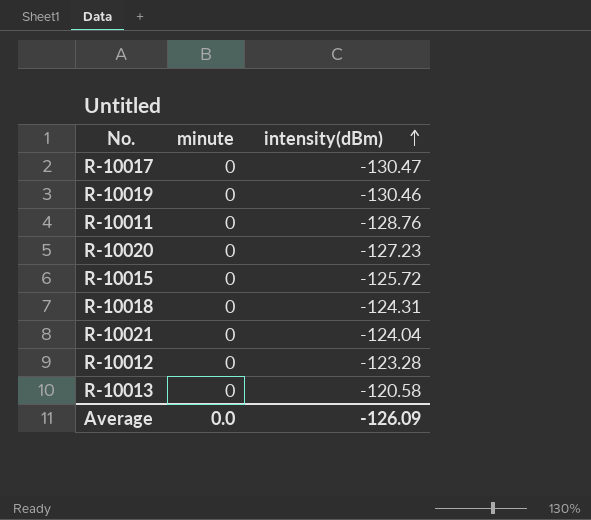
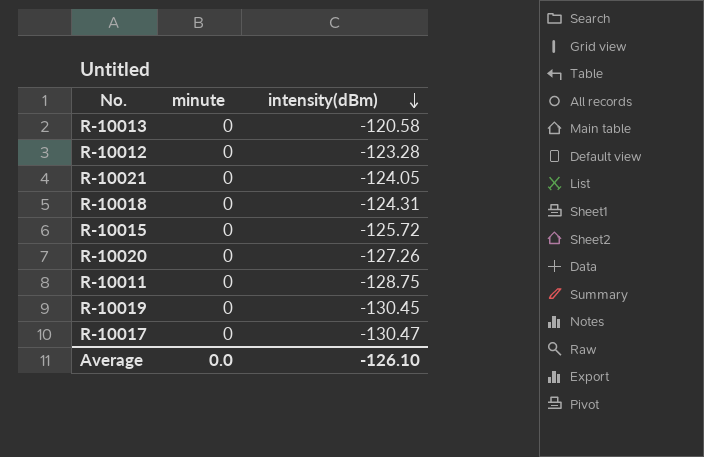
row order: intensity(dBm) ascending -> intensity(dBm) descending
R-10021 | intensity(dBm): -124.04 -> -124.05
R-10020 | intensity(dBm): -127.23 -> -127.26
R-10011 | intensity(dBm): -128.76 -> -128.75
R-10019 | intensity(dBm): -130.46 -> -130.45
Average | intensity(dBm): -126.09 -> -126.10

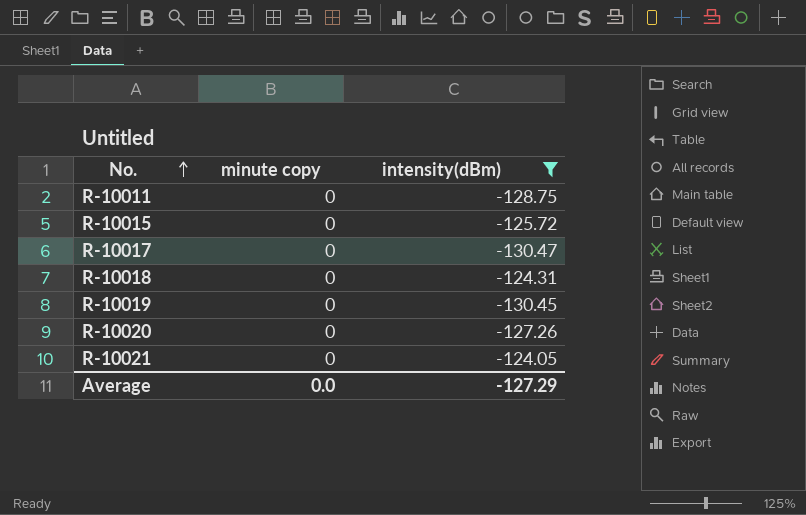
filter: none -> intensity(dBm) <= -124.05
row order: intensity(dBm) descending -> No. ascending
column name: minute -> minute copy
Average | intensity(dBm): -126.10 -> -127.29

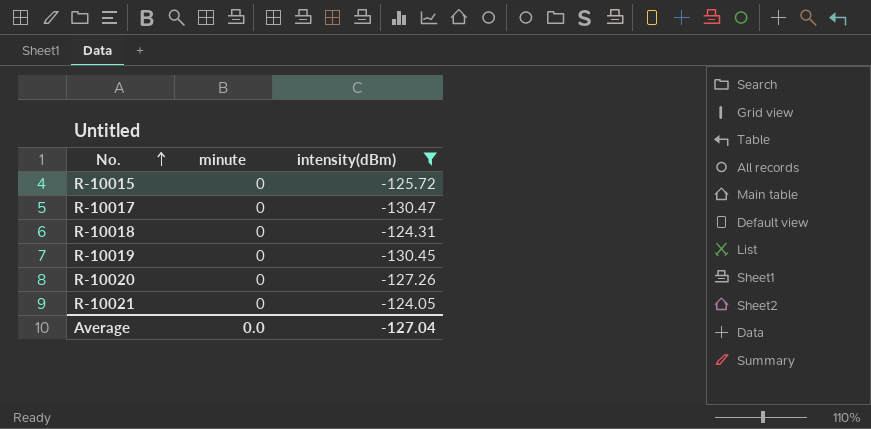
column name: minute copy -> minute
row R-10011: 0 | -128.75 -> none
Average | intensity(dBm): -127.29 -> -127.04

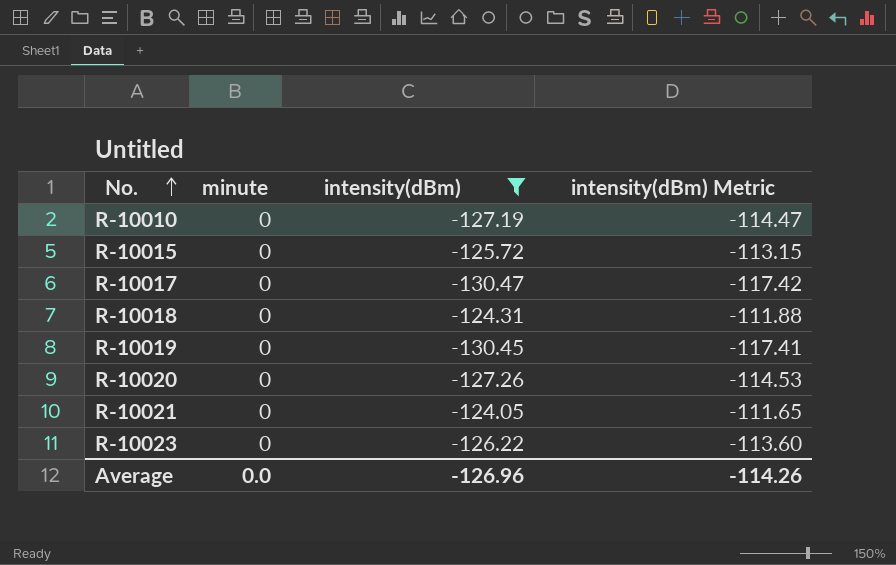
column intensity(dBm) Metric | formula: none -> [intensity(dBm)] * 0.9
row R-10010: none -> 0 | -127.19 | -114.47
row R-10023: none -> 0 | -126.22 | -113.60
Average | intensity(dBm): -127.04 -> -126.96

